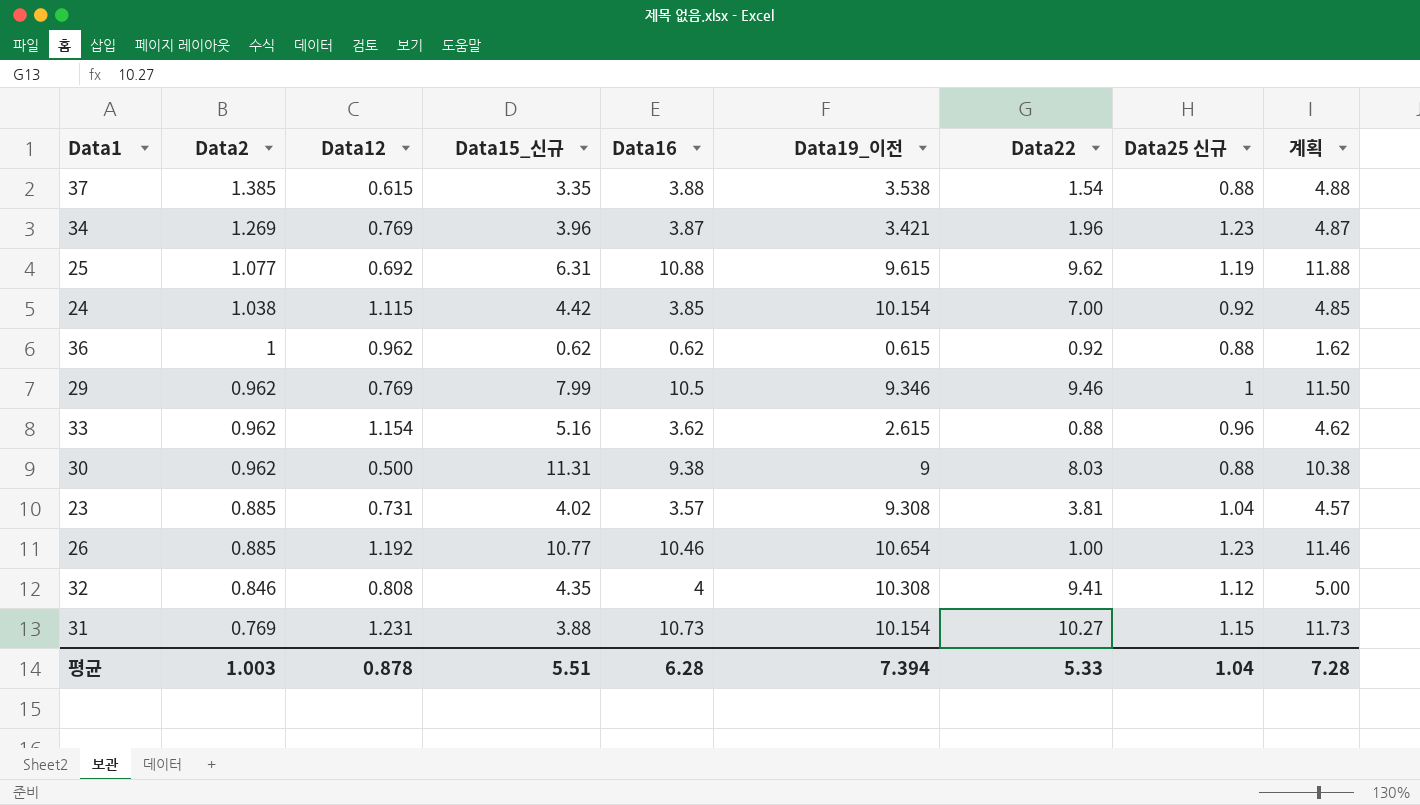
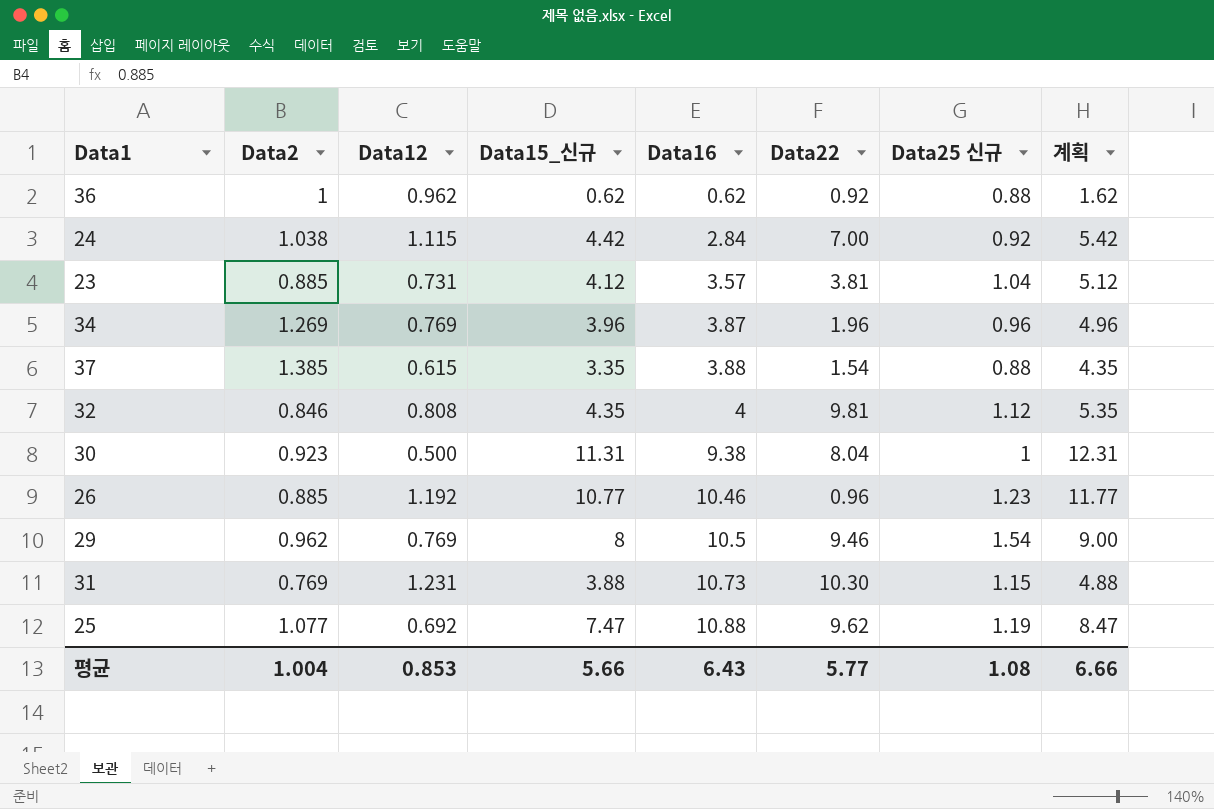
row order: Data2 descending -> Data16 ascending
column Data19_이전 | position: 6 -> none
column 계획 | formula: [Data16] + 1 -> [Data15_신규] + 1
row 33: 0.962 | 1.154 | 5.16 | 3.62 | 2.615 | 0.88 | 0.96 | 4.62 -> none
24 | Data16: 3.85 -> 2.84
23 | Data15_신규: 4.02 -> 4.12
34 | Data25 신규: 1.23 -> 0.96
32 | Data22: 9.41 -> 9.81
30 | Data2: 0.962 -> 0.923
30 | Data22: 8.03 -> 8.04
30 | Data25 신규: 0.88 -> 1
26 | Data22: 1.00 -> 0.96
29 | Data15_신규: 7.99 -> 8
29 | Data25 신규: 1 -> 1.54
31 | Data22: 10.27 -> 10.30
25 | Data15_신규: 6.31 -> 7.47
평균 | Data2: 1.003 -> 1.004
평균 | Data12: 0.878 -> 0.853
평균 | Data15_신규: 5.51 -> 5.66
평균 | Data16: 6.28 -> 6.43
평균 | Data22: 5.33 -> 5.77
평균 | Data25 신규: 1.04 -> 1.08
평균 | 계획: 7.28 -> 6.66

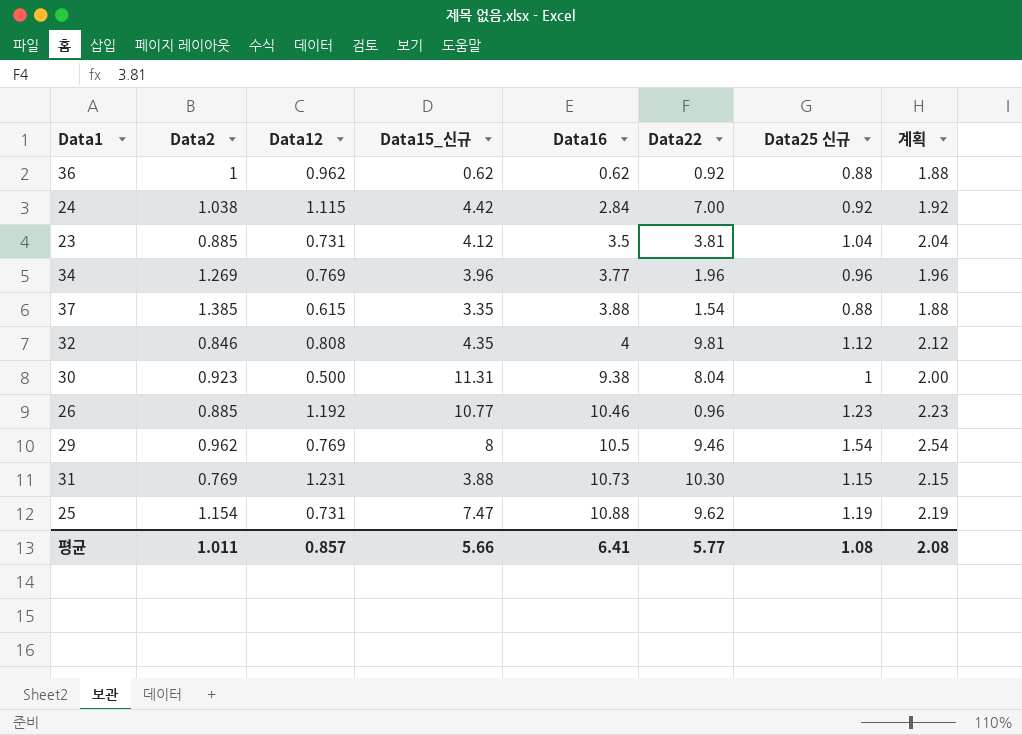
column 계획 | formula: [Data15_신규] + 1 -> [Data25 신규] + 1
23 | Data16: 3.57 -> 3.5
34 | Data16: 3.87 -> 3.77
25 | Data2: 1.077 -> 1.154
25 | Data12: 0.692 -> 0.731
평균 | Data2: 1.004 -> 1.011
평균 | Data12: 0.853 -> 0.857
평균 | Data16: 6.43 -> 6.41
평균 | 계획: 6.66 -> 2.08

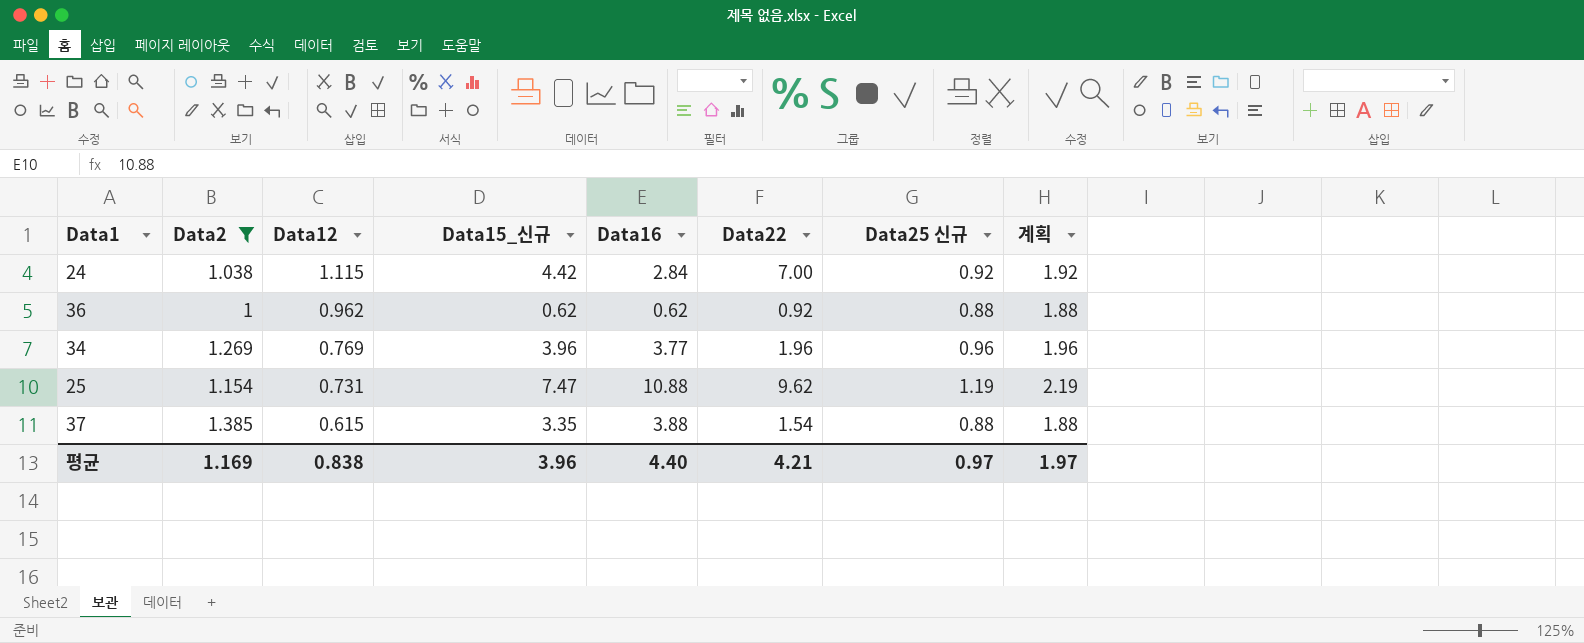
filter: none -> Data2 >= 1
row order: Data16 ascending -> Data12 descending
평균 | Data2: 1.011 -> 1.169
평균 | Data12: 0.857 -> 0.838
평균 | Data15_신규: 5.66 -> 3.96
평균 | Data16: 6.41 -> 4.40
평균 | Data22: 5.77 -> 4.21
평균 | Data25 신규: 1.08 -> 0.97
평균 | 계획: 2.08 -> 1.97

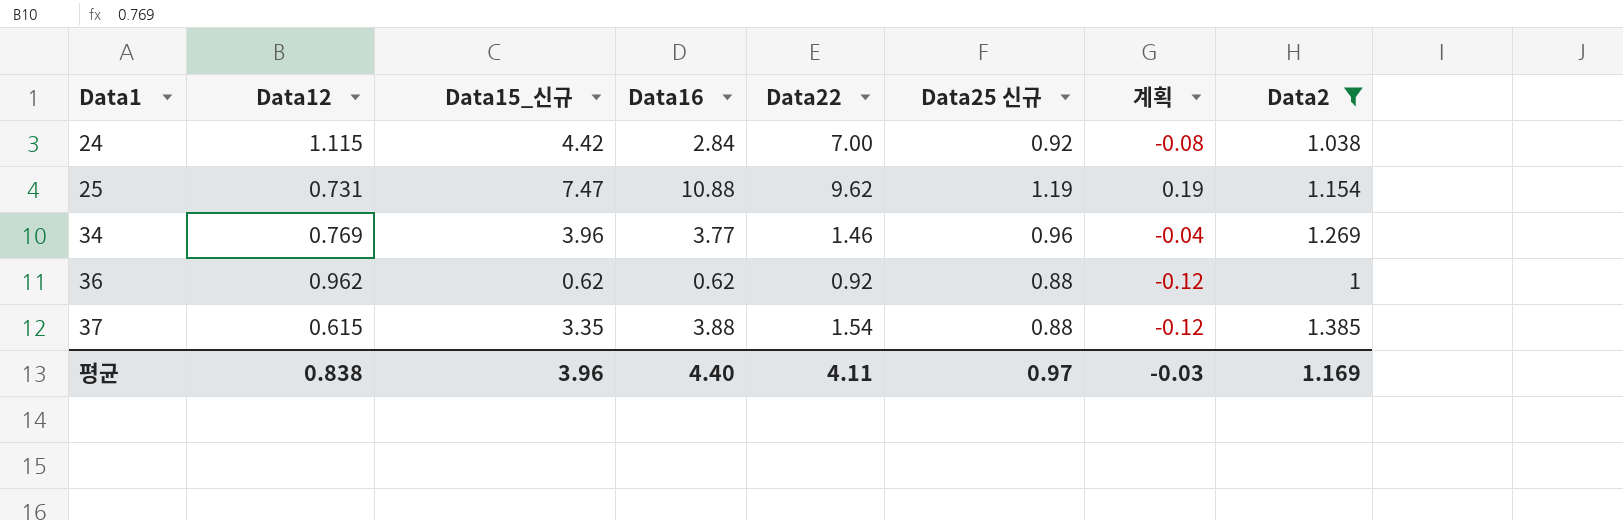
row order: Data12 descending -> Data1 ascending
column 계획 | formula: [Data25 신규] + 1 -> [Data25 신규] - 1
column Data2 | position: 2 -> 8
34 | Data22: 1.96 -> 1.46
평균 | Data22: 4.21 -> 4.11
평균 | 계획: 1.97 -> -0.03

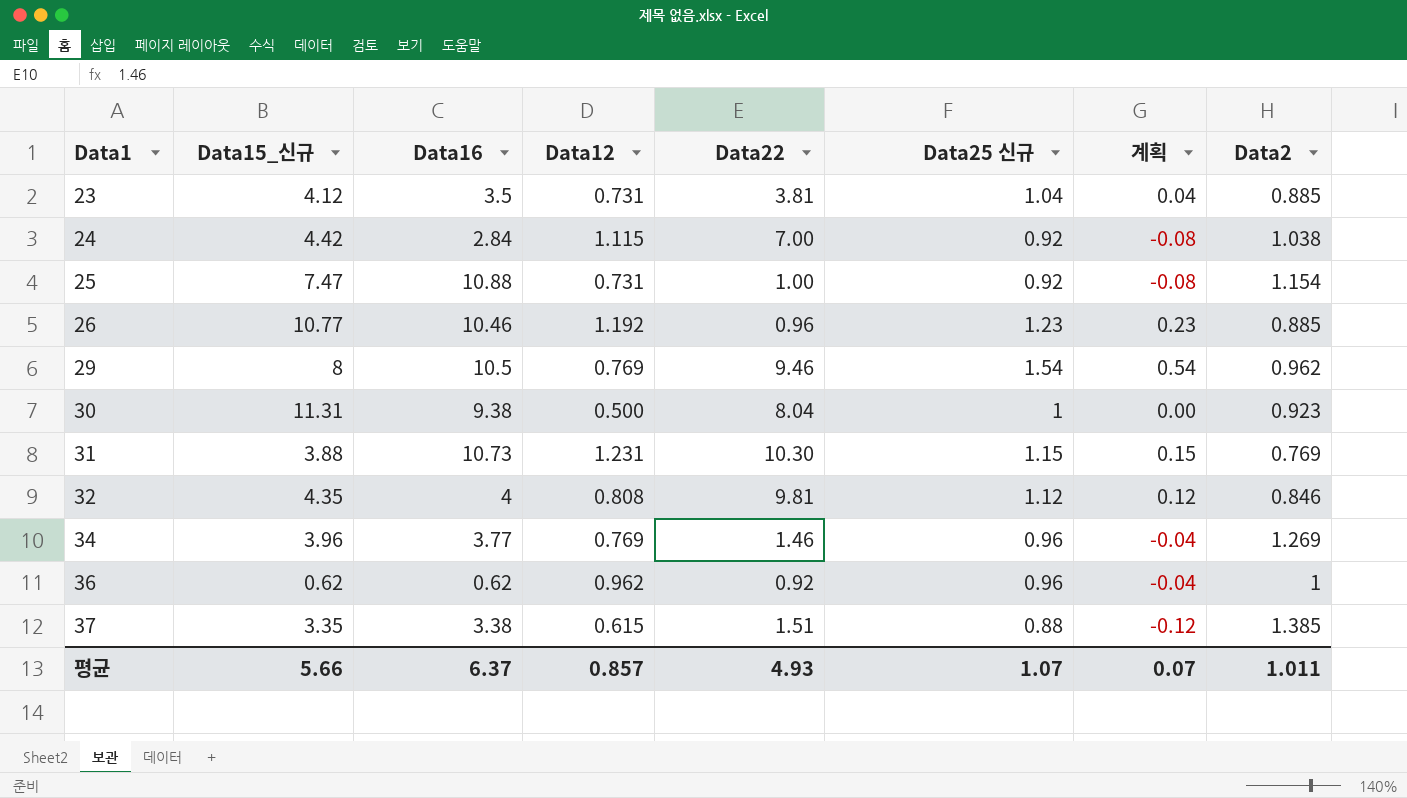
filter: Data2 >= 1 -> none
column Data12 | position: 2 -> 4
25 | Data22: 9.62 -> 1.00
25 | Data25 신규: 1.19 -> 0.92
25 | 계획: 0.19 -> -0.08
36 | Data25 신규: 0.88 -> 0.96
36 | 계획: -0.12 -> -0.04
37 | Data16: 3.88 -> 3.38
37 | Data22: 1.54 -> 1.51
평균 | Data15_신규: 3.96 -> 5.66
평균 | Data16: 4.40 -> 6.37
평균 | Data12: 0.838 -> 0.857
평균 | Data22: 4.11 -> 4.93
평균 | Data25 신규: 0.97 -> 1.07
평균 | 계획: -0.03 -> 0.07
평균 | Data2: 1.169 -> 1.011

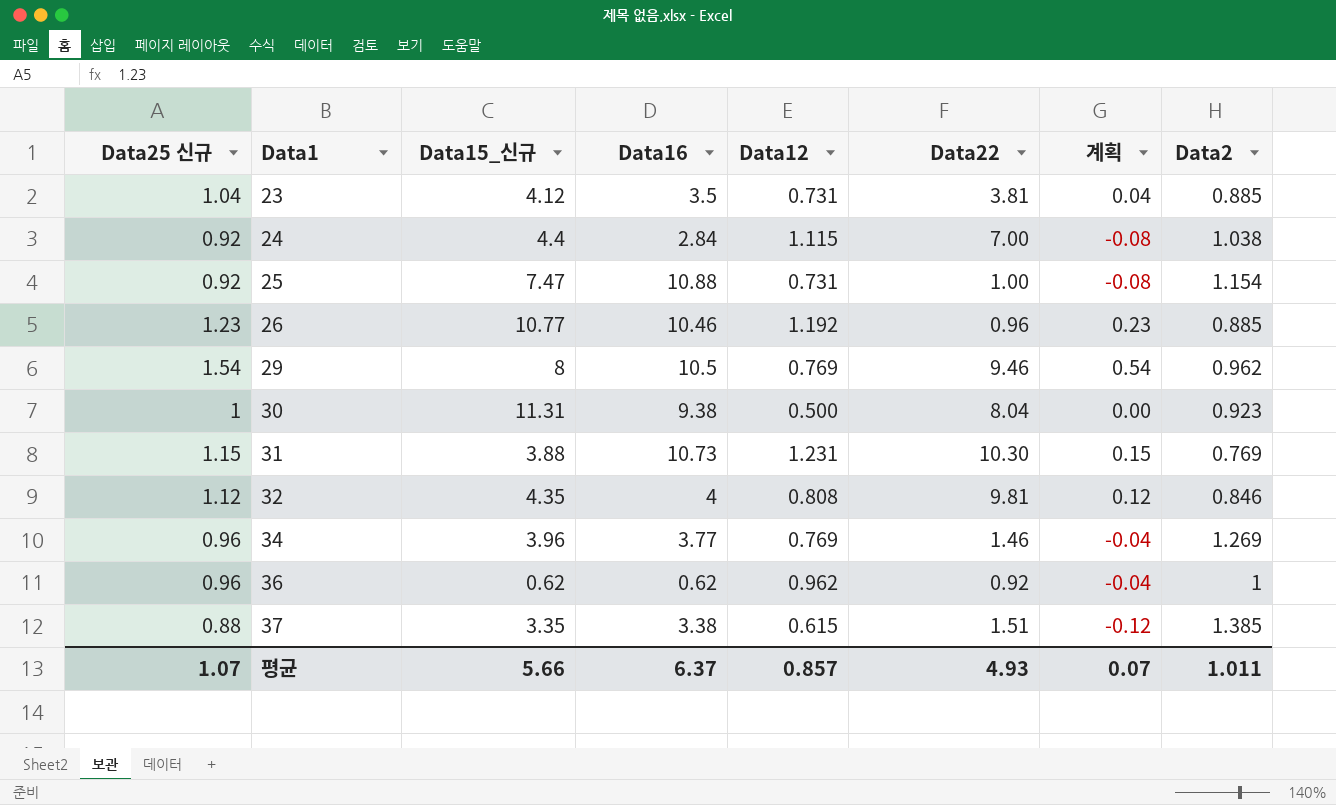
column Data25 신규 | position: 6 -> 1
24 | Data15_신규: 4.42 -> 4.4

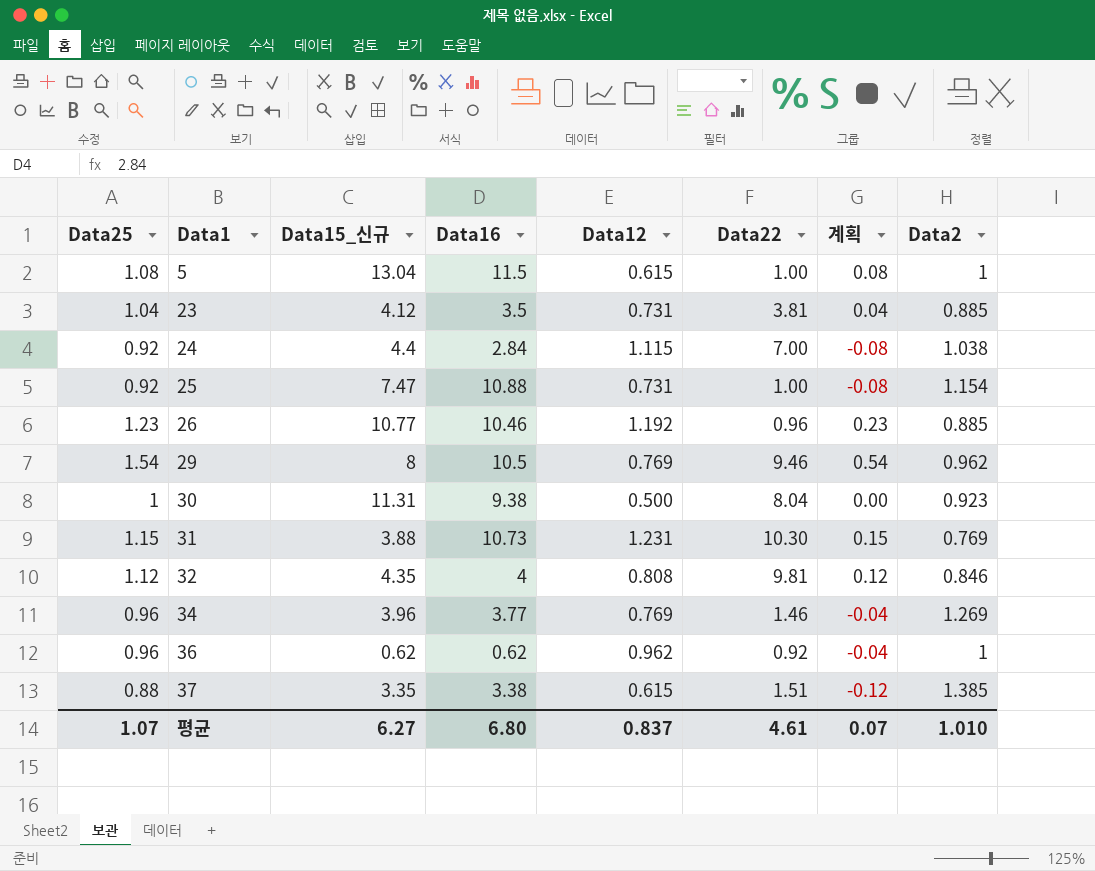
column name: Data25 신규 -> Data25
row 5: none -> 1.08 | 13.04 | 11.5 | 0.615 | 1.00 | 0.08 | 1
평균 | Data15_신규: 5.66 -> 6.27
평균 | Data16: 6.37 -> 6.80
평균 | Data12: 0.857 -> 0.837
평균 | Data22: 4.93 -> 4.61
평균 | Data2: 1.011 -> 1.010

